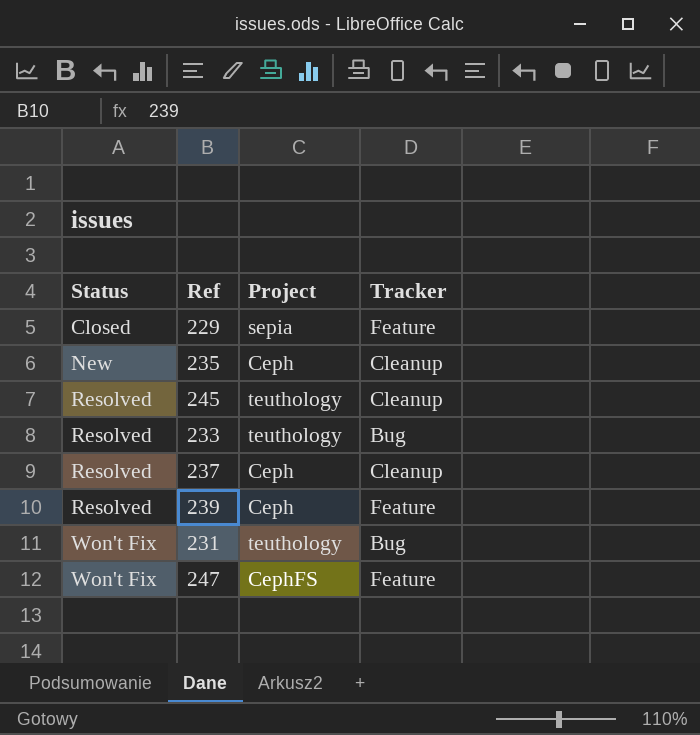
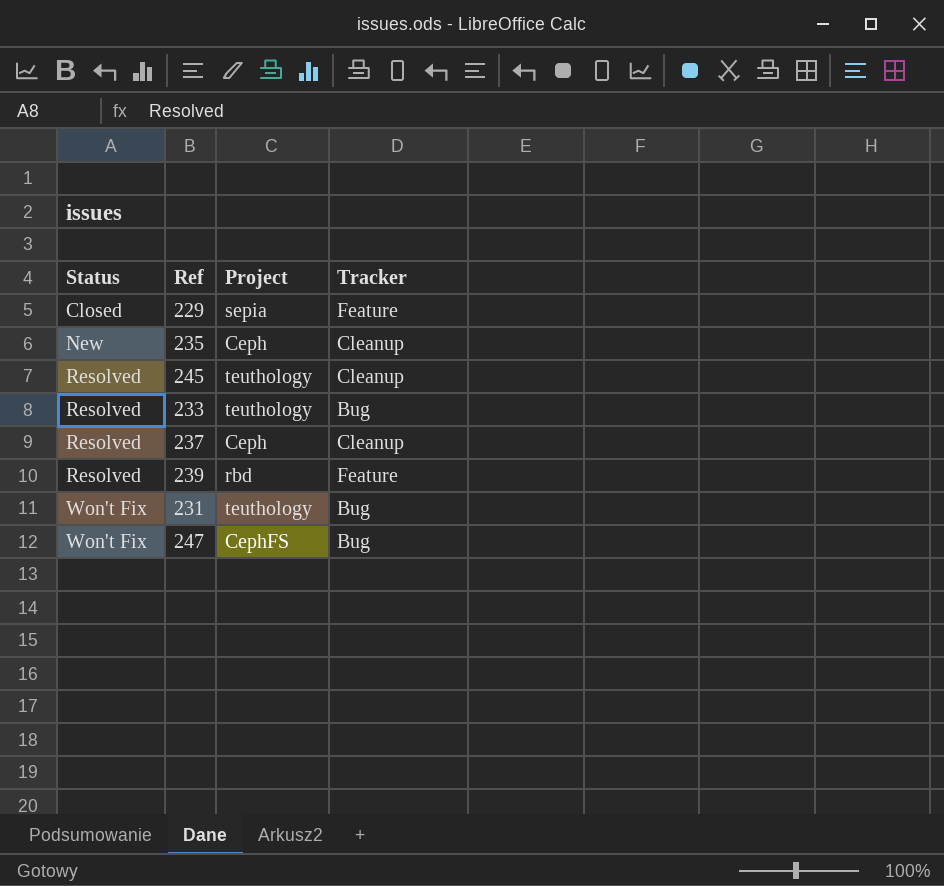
239 | Project: Ceph -> rbd
247 | Tracker: Feature -> Bug

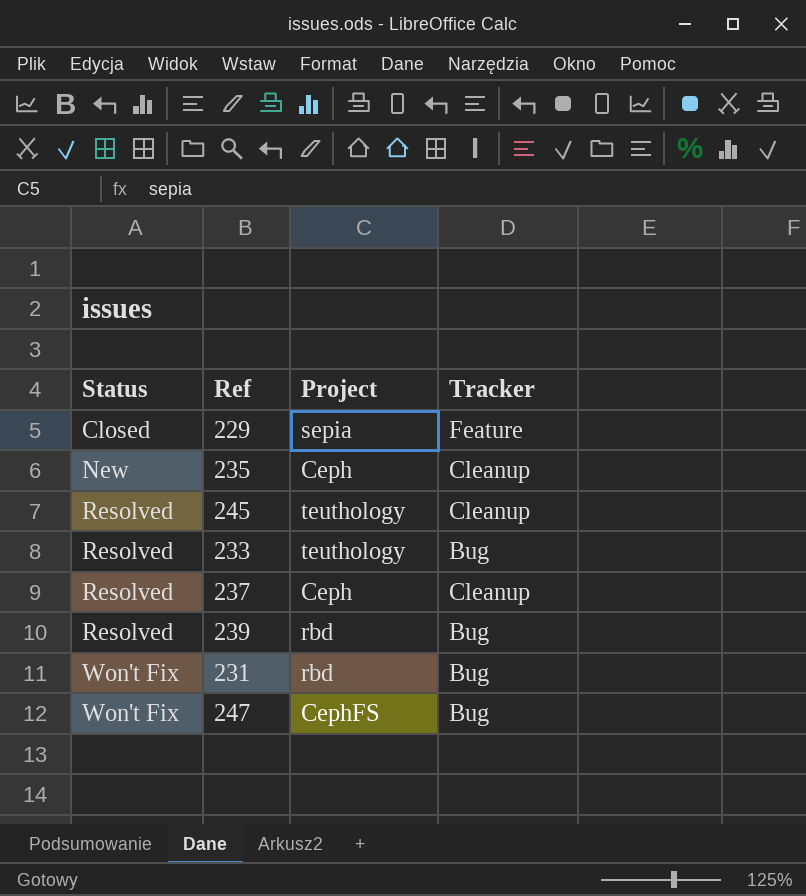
239 | Tracker: Feature -> Bug
231 | Project: teuthology -> rbd

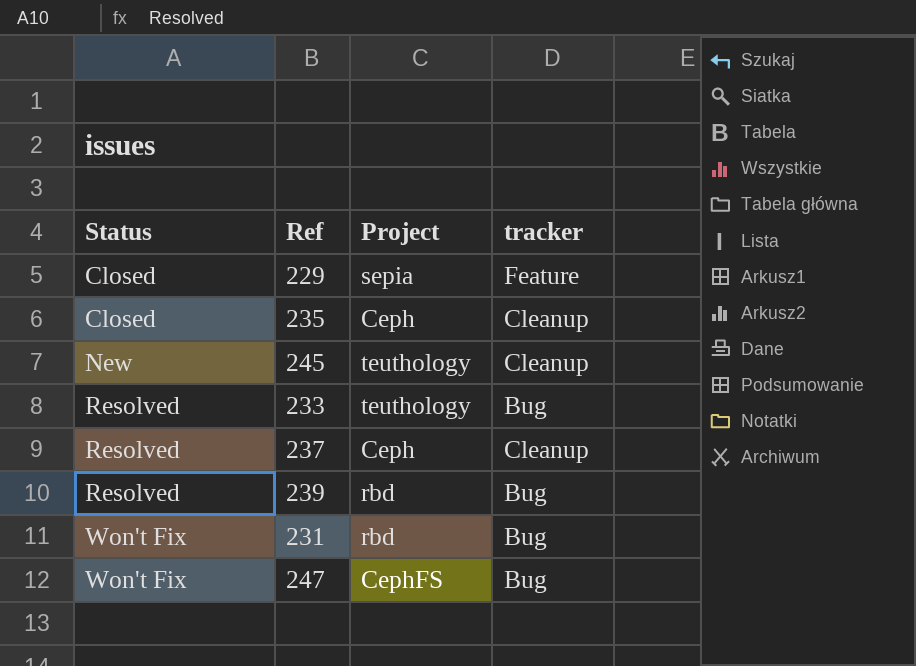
column name: Tracker -> tracker
235 | Status: New -> Closed
245 | Status: Resolved -> New

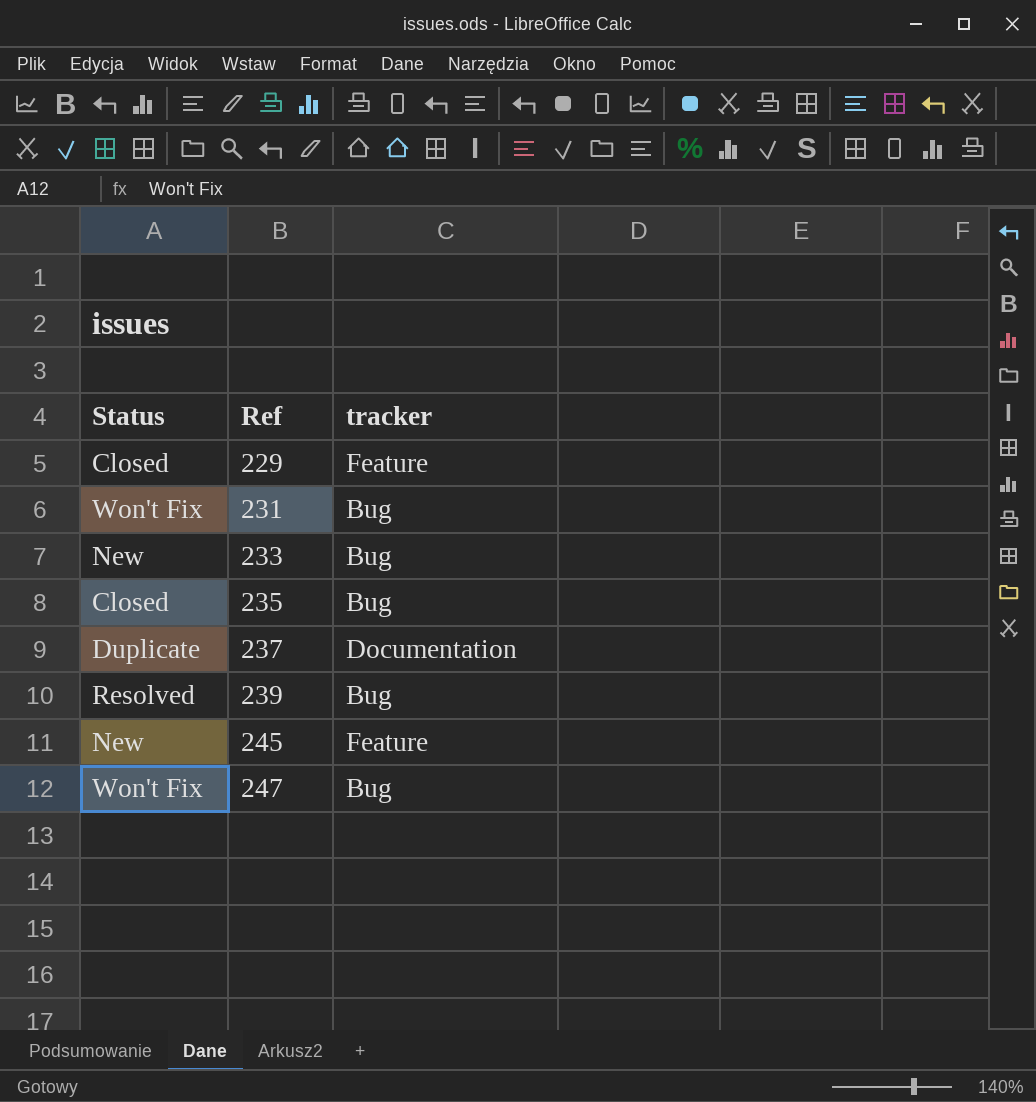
row order: Status ascending -> Ref ascending
column Project | position: 3 -> none
233 | Status: Resolved -> New
235 | tracker: Cleanup -> Bug
237 | Status: Resolved -> Duplicate
237 | tracker: Cleanup -> Documentation
245 | tracker: Cleanup -> Feature

